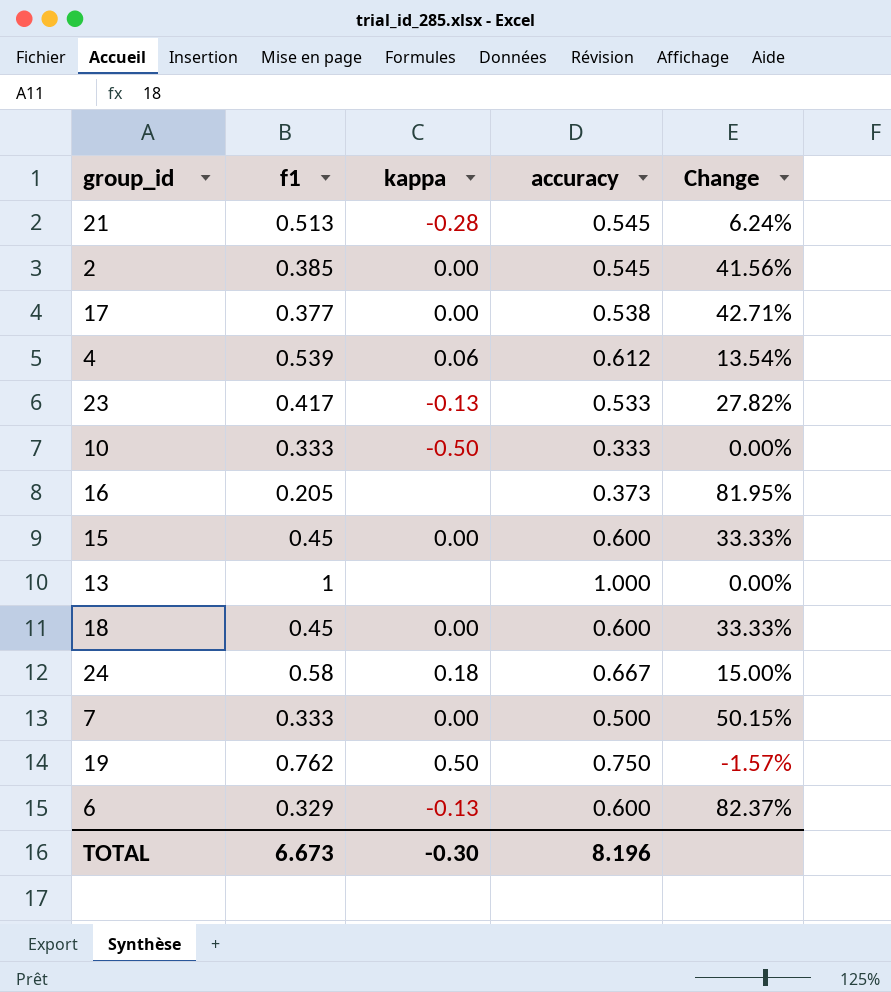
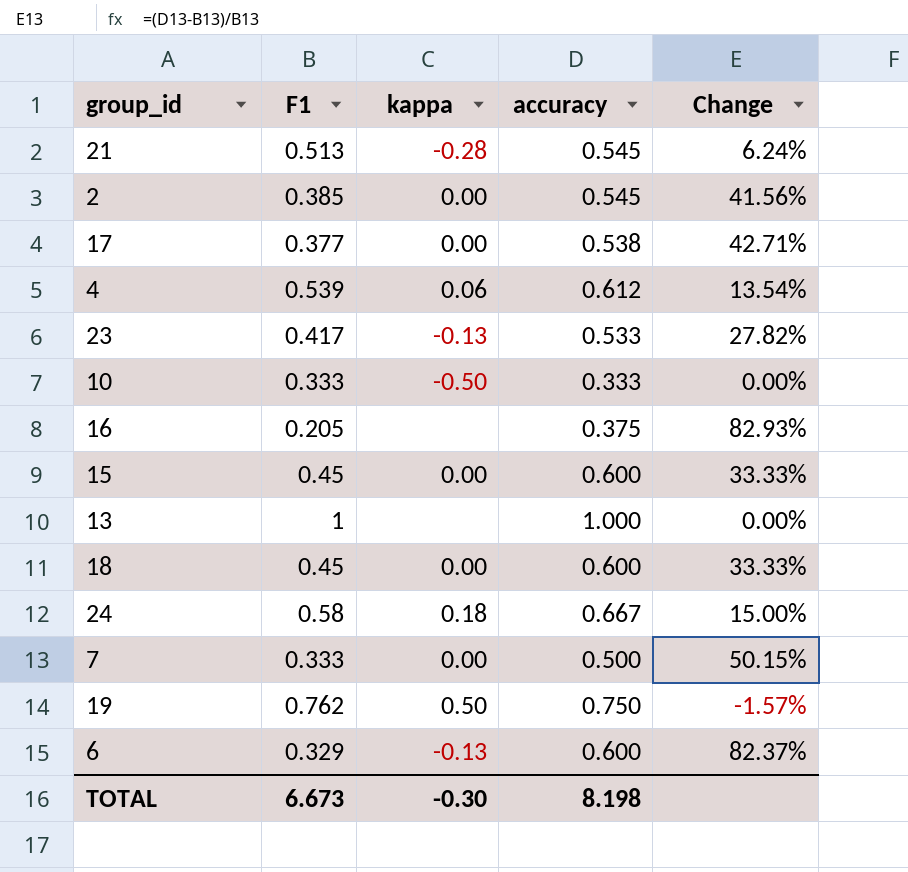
column name: f1 -> F1
16 | accuracy: 0.373 -> 0.375
16 | Change: 81.95% -> 82.93%
TOTAL | accuracy: 8.196 -> 8.198

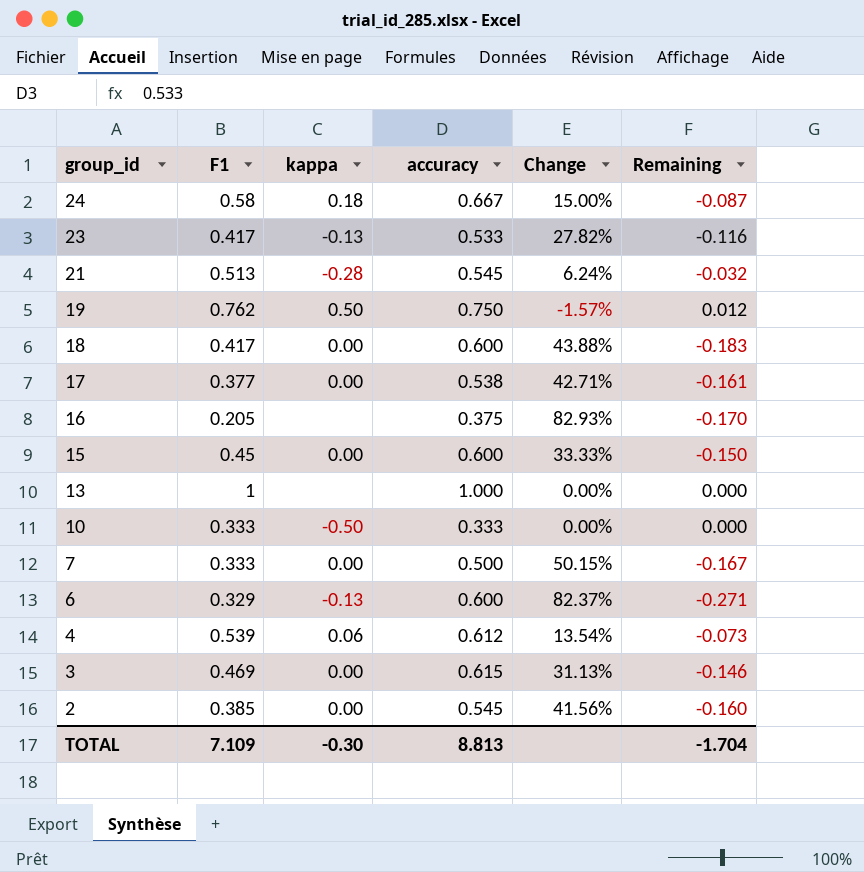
row order: none -> group_id descending
column Remaining | formula: none -> [F1] - [accuracy]
18 | F1: 0.45 -> 0.417
18 | Change: 33.33% -> 43.88%
row 3: none -> 0.469 | 0.00 | 0.615 | 31.13% | -0.146
TOTAL | F1: 6.673 -> 7.109
TOTAL | accuracy: 8.198 -> 8.813

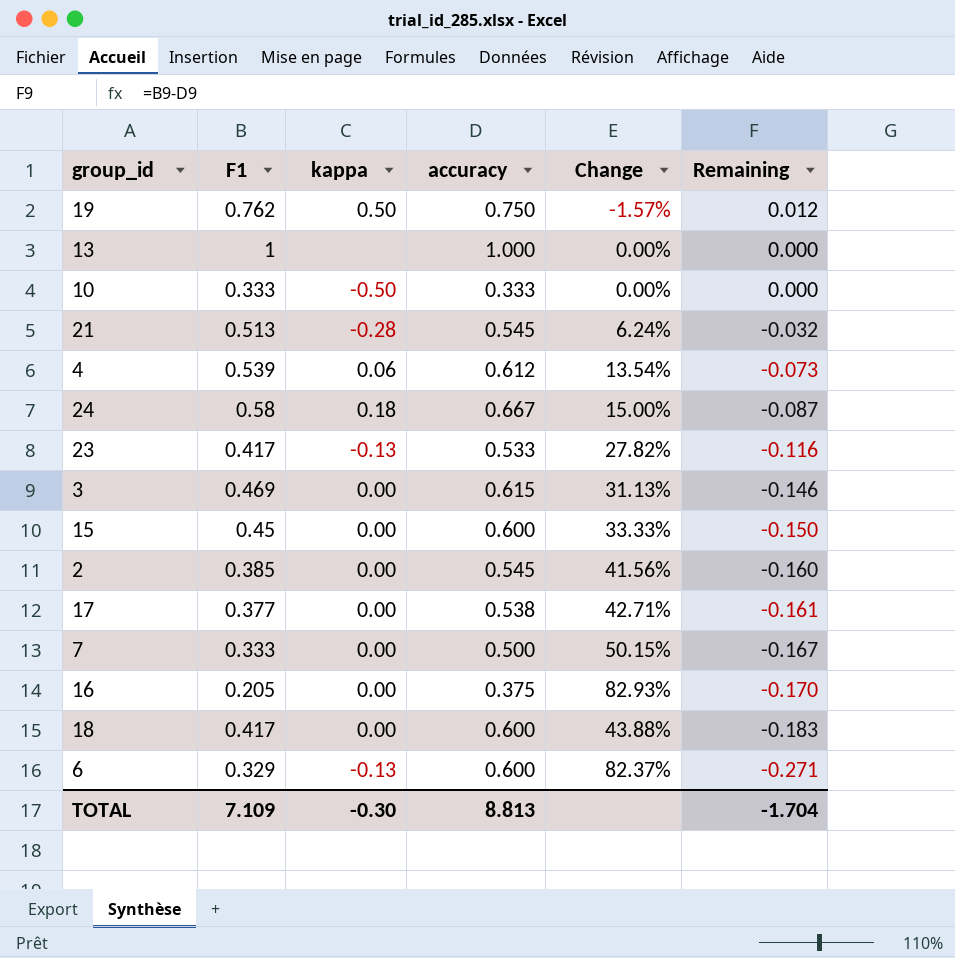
row order: group_id descending -> Remaining descending
16 | kappa: none -> 0.00

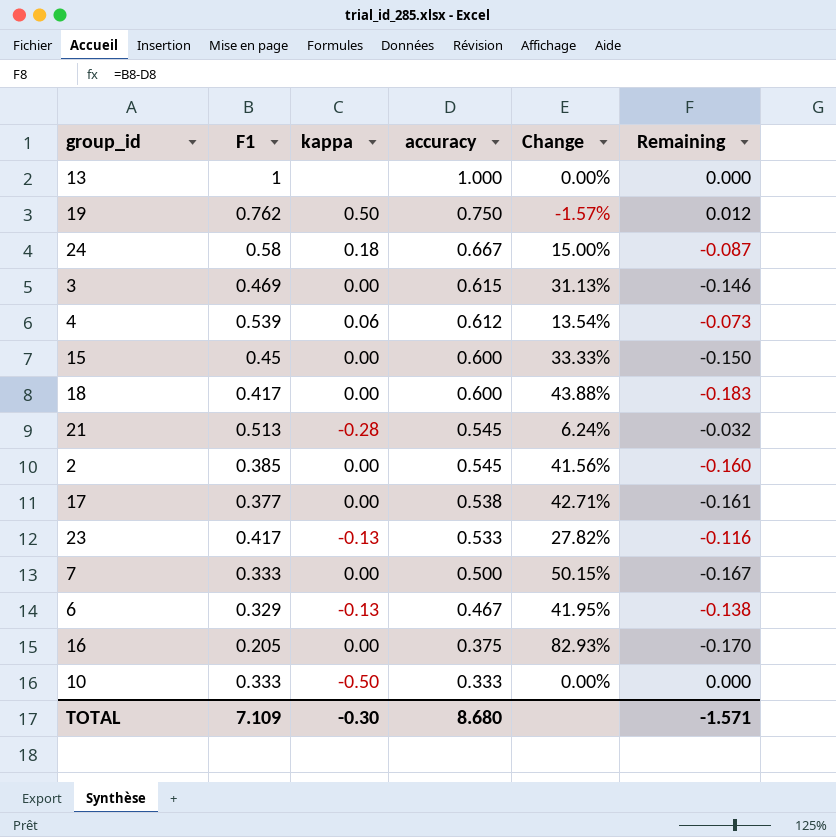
row order: Remaining descending -> accuracy descending
6 | accuracy: 0.600 -> 0.467
6 | Change: 82.37% -> 41.95%
6 | Remaining: -0.271 -> -0.138
TOTAL | accuracy: 8.813 -> 8.680
TOTAL | Remaining: -1.704 -> -1.571

